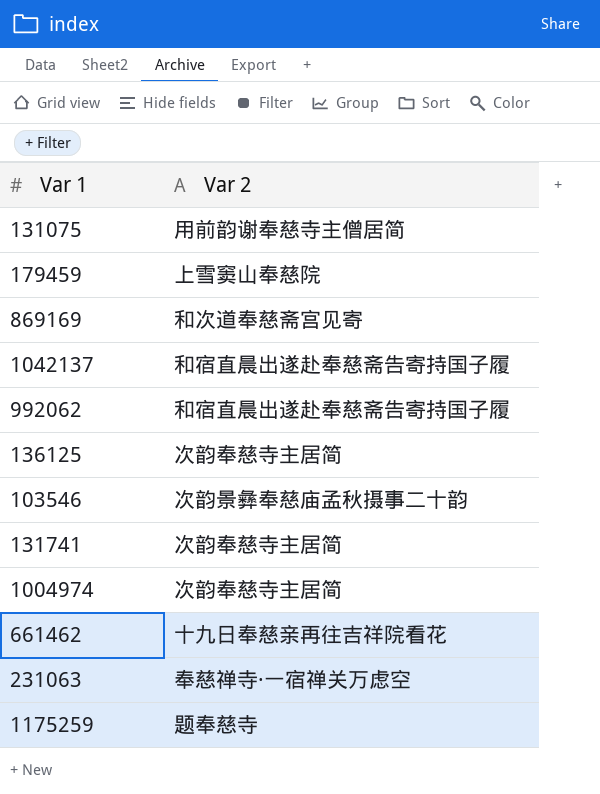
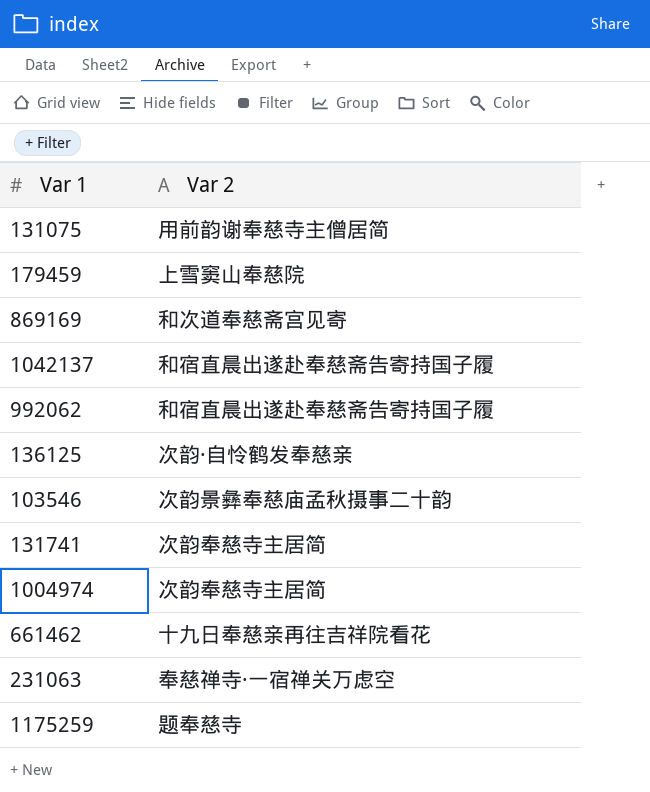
136125 | Var 2: 次韵奉慈寺主居简 -> 次韵·自怜鹤发奉慈亲

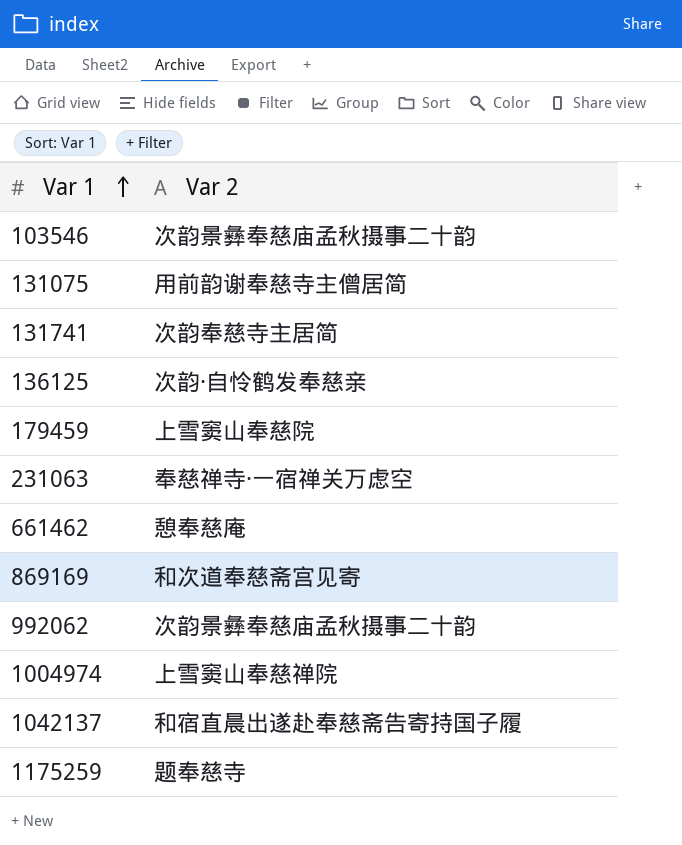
row order: none -> Var 1 ascending
661462 | Var 2: 十九日奉慈亲再往吉祥院看花 -> 憩奉慈庵
992062 | Var 2: 和宿直晨出遂赴奉慈斋告寄持国子履 -> 次韵景彝奉慈庙孟秋摄事二十韵
1004974 | Var 2: 次韵奉慈寺主居简 -> 上雪窦山奉慈禅院

